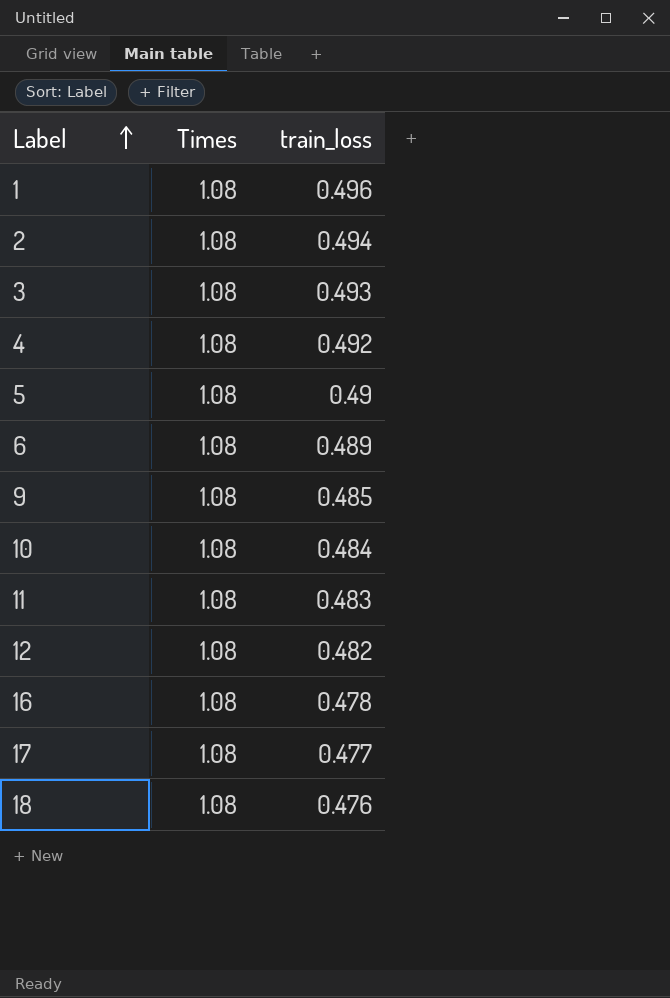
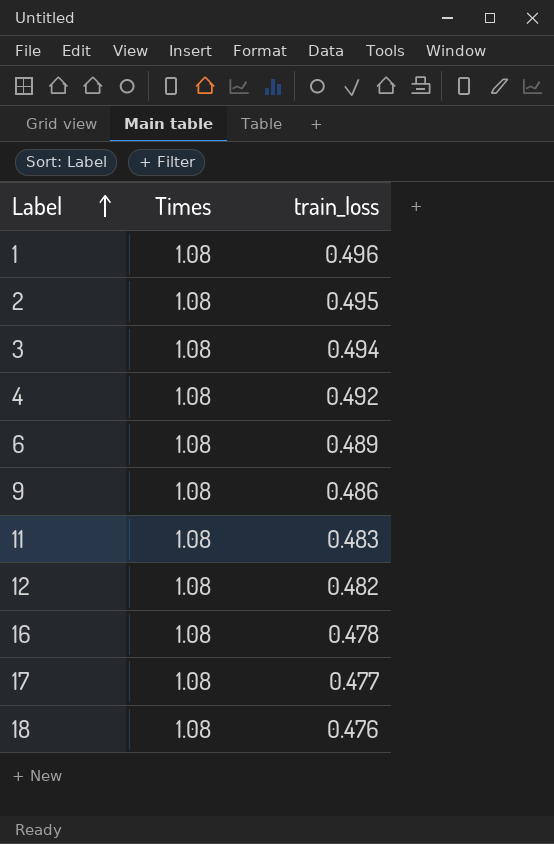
row 5: 1.08 | 0.49 -> none
row 10: 1.08 | 0.484 -> none
2 | train_loss: 0.494 -> 0.495
3 | train_loss: 0.493 -> 0.494
9 | train_loss: 0.485 -> 0.486

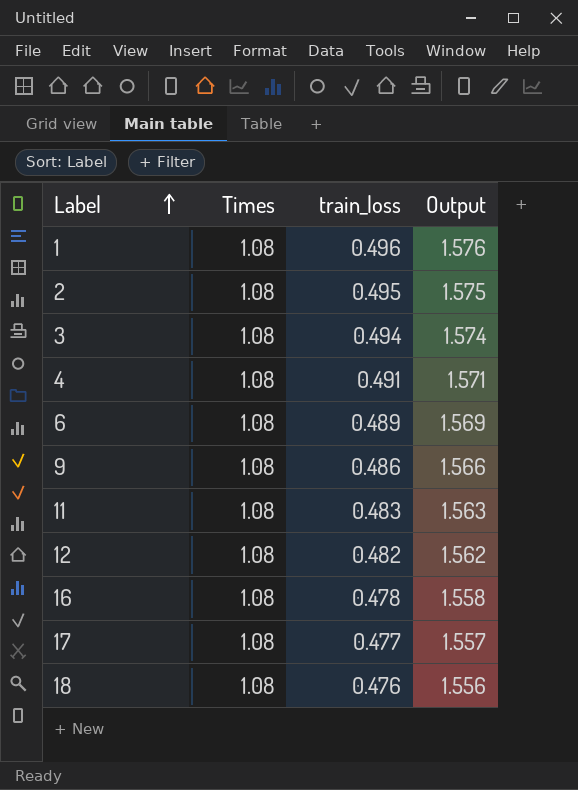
column Output | formula: none -> [Times] + [train_loss]
4 | train_loss: 0.492 -> 0.491

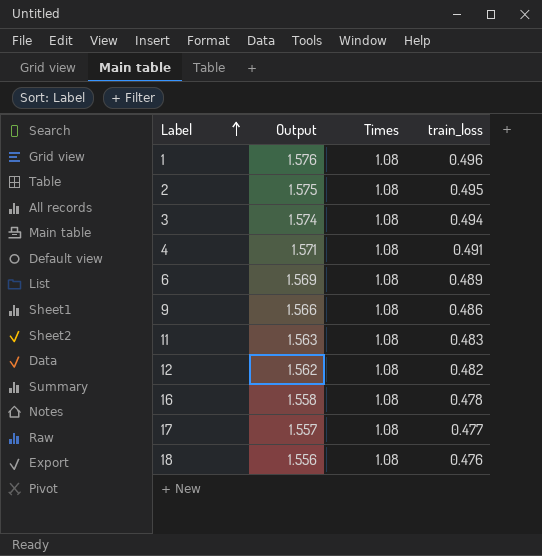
column Output | position: 4 -> 2

